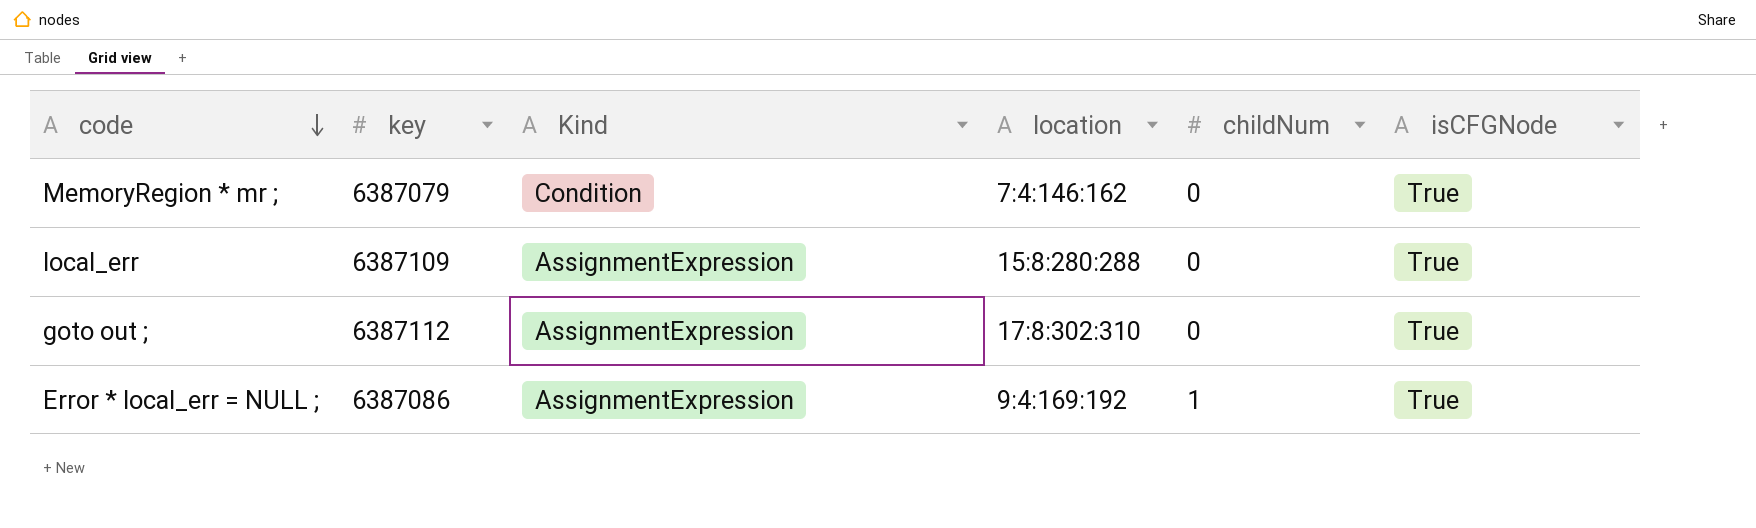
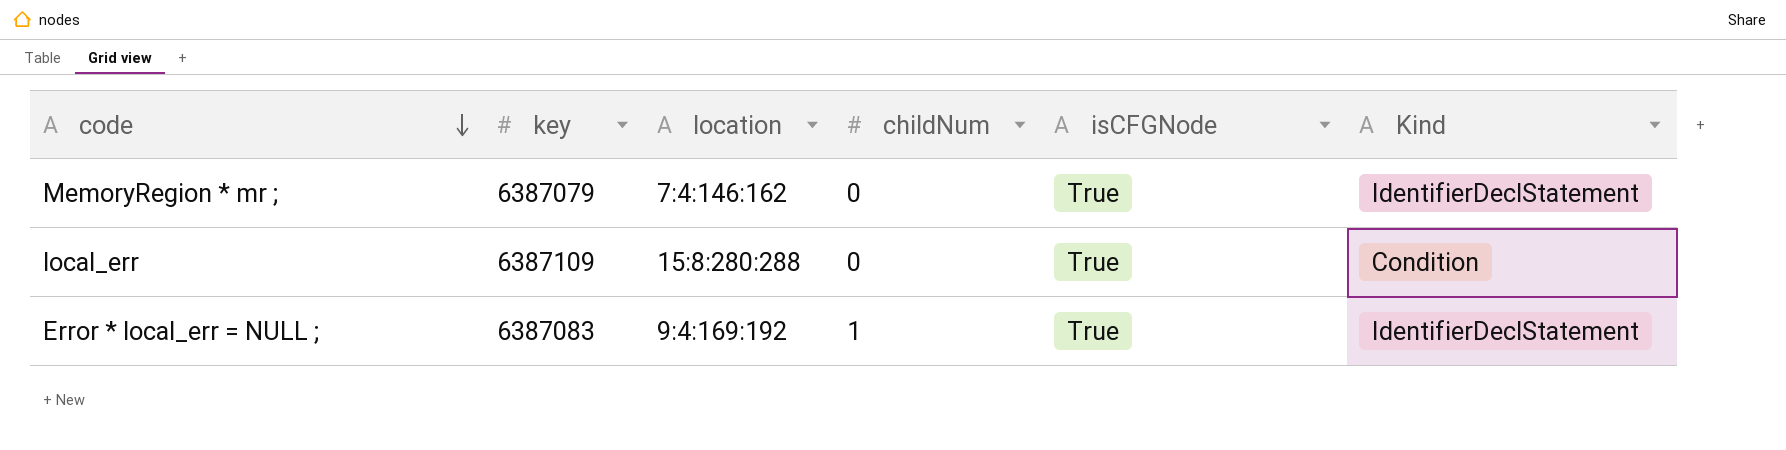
column Kind | position: 3 -> 6
row goto out ;: 6387112 | AssignmentExpression | 17:8:302:310 | 0 | True -> none
MemoryRegion * mr ; | Kind: Condition -> IdentifierDeclStatement
local_err | Kind: AssignmentExpression -> Condition
Error * local_err = NULL ; | key: 6387086 -> 6387083
Error * local_err = NULL ; | Kind: AssignmentExpression -> IdentifierDeclStatement

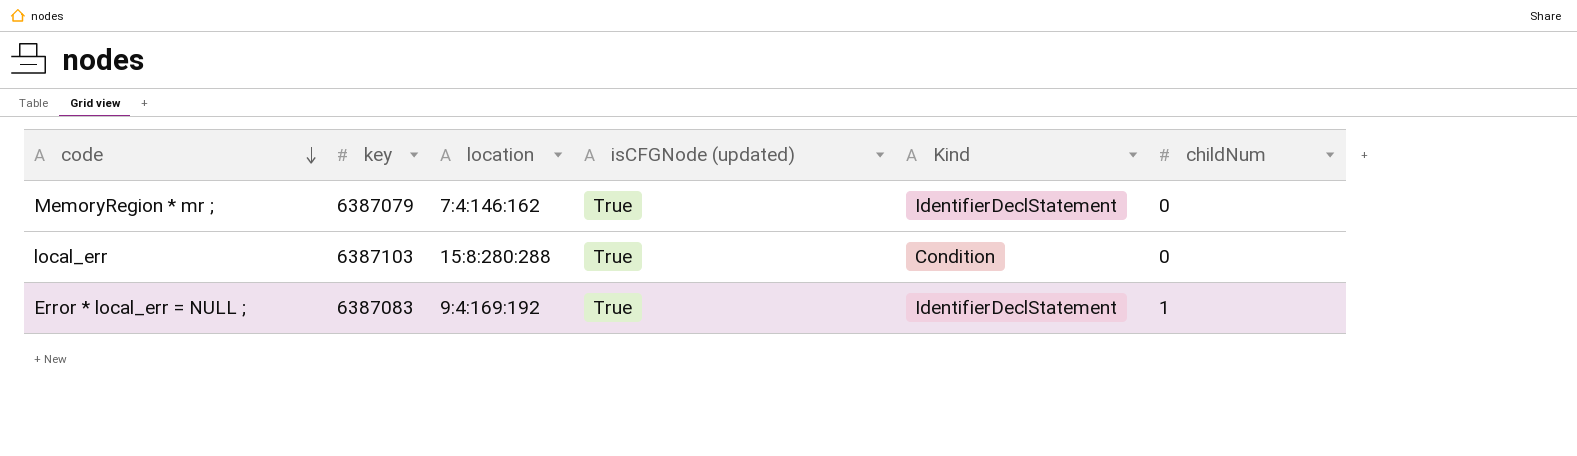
column name: isCFGNode -> isCFGNode (updated)
column childNum | position: 4 -> 6
local_err | key: 6387109 -> 6387103

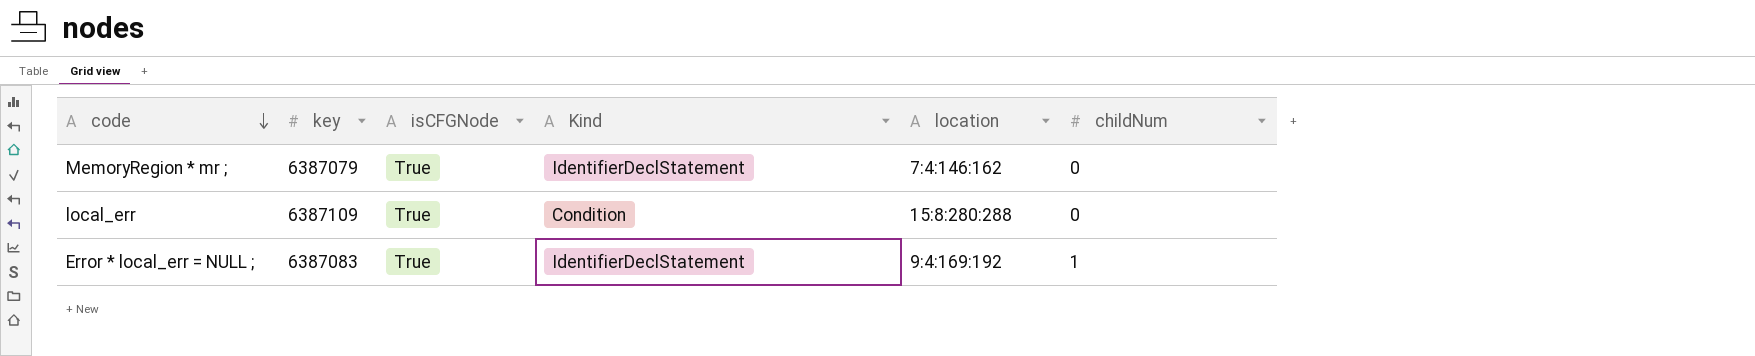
column name: isCFGNode (updated) -> isCFGNode
column location | position: 3 -> 5
local_err | key: 6387103 -> 6387109

